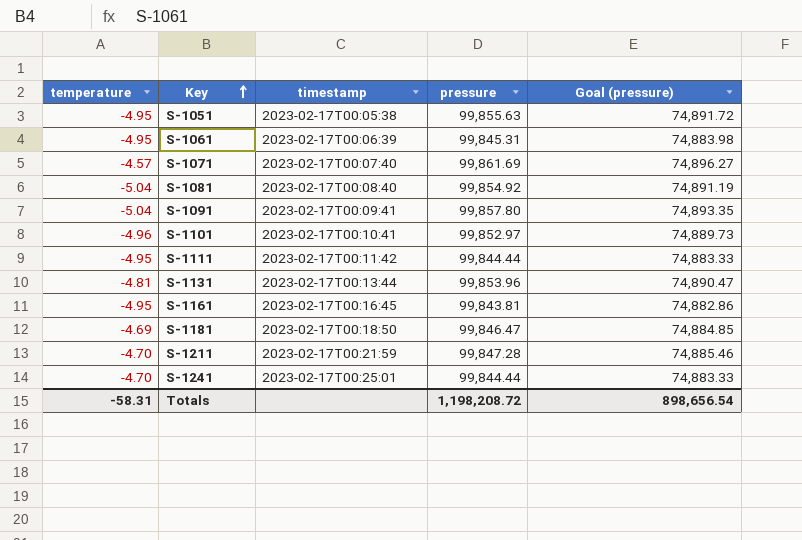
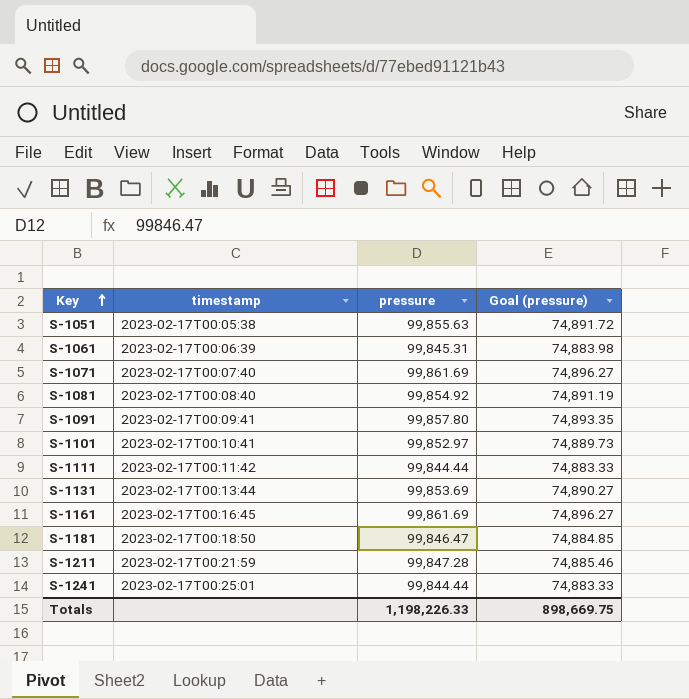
column temperature | position: 1 -> none
S-1131 | pressure: 99,853.96 -> 99,853.69
S-1131 | Goal (pressure): 74,890.47 -> 74,890.27
S-1161 | pressure: 99,843.81 -> 99,861.69
S-1161 | Goal (pressure): 74,882.86 -> 74,896.27
Totals | pressure: 1,198,208.72 -> 1,198,226.33
Totals | Goal (pressure): 898,656.54 -> 898,669.75

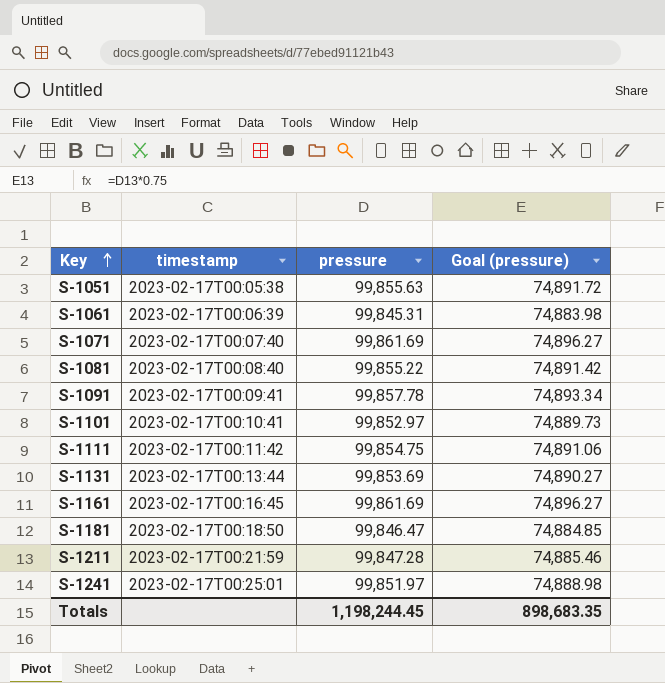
S-1081 | pressure: 99,854.92 -> 99,855.22
S-1081 | Goal (pressure): 74,891.19 -> 74,891.42
S-1091 | pressure: 99,857.80 -> 99,857.78
S-1091 | Goal (pressure): 74,893.35 -> 74,893.34
S-1111 | pressure: 99,844.44 -> 99,854.75
S-1111 | Goal (pressure): 74,883.33 -> 74,891.06
S-1241 | pressure: 99,844.44 -> 99,851.97
S-1241 | Goal (pressure): 74,883.33 -> 74,888.98
Totals | pressure: 1,198,226.33 -> 1,198,244.45
Totals | Goal (pressure): 898,669.75 -> 898,683.35

